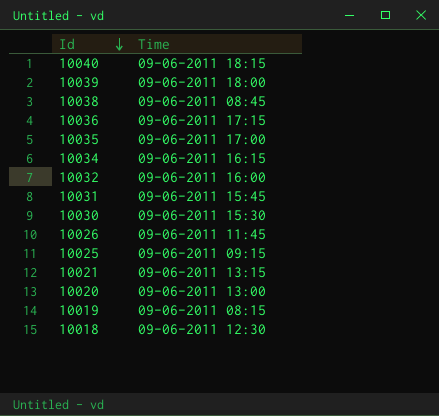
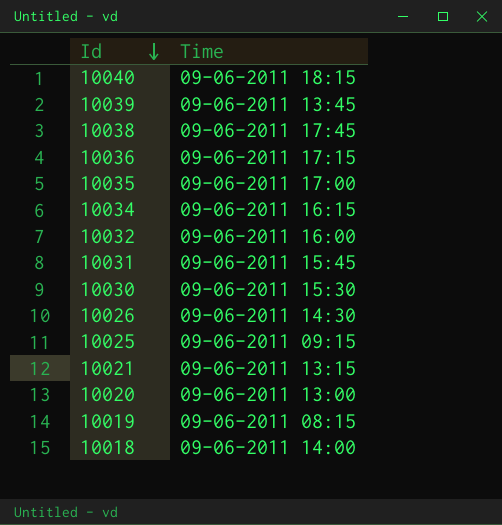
10039 | Time: 09-06-2011 18:00 -> 09-06-2011 13:45
10038 | Time: 09-06-2011 08:45 -> 09-06-2011 17:45
10026 | Time: 09-06-2011 11:45 -> 09-06-2011 14:30
10018 | Time: 09-06-2011 12:30 -> 09-06-2011 14:00

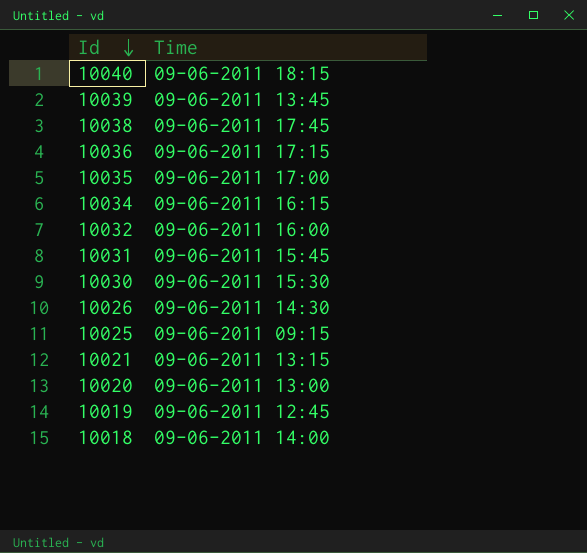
10019 | Time: 09-06-2011 08:15 -> 09-06-2011 12:45

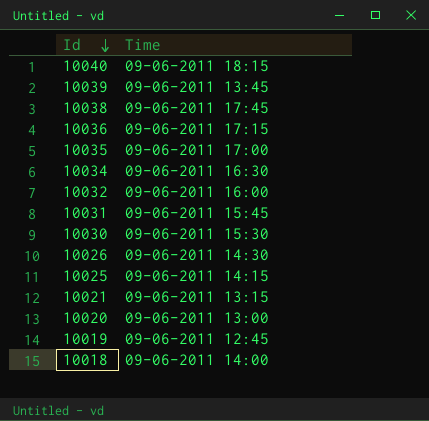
10034 | Time: 09-06-2011 16:15 -> 09-06-2011 16:30
10025 | Time: 09-06-2011 09:15 -> 09-06-2011 14:15

